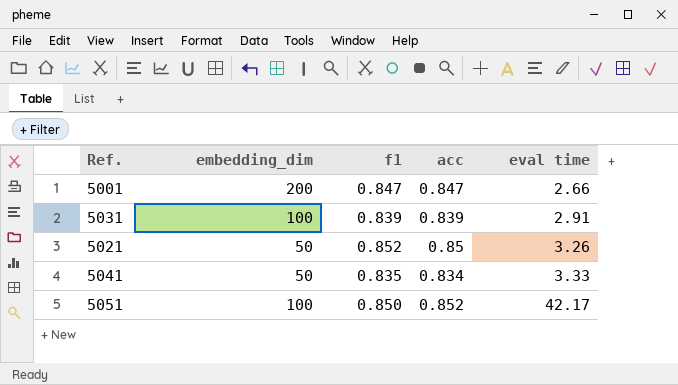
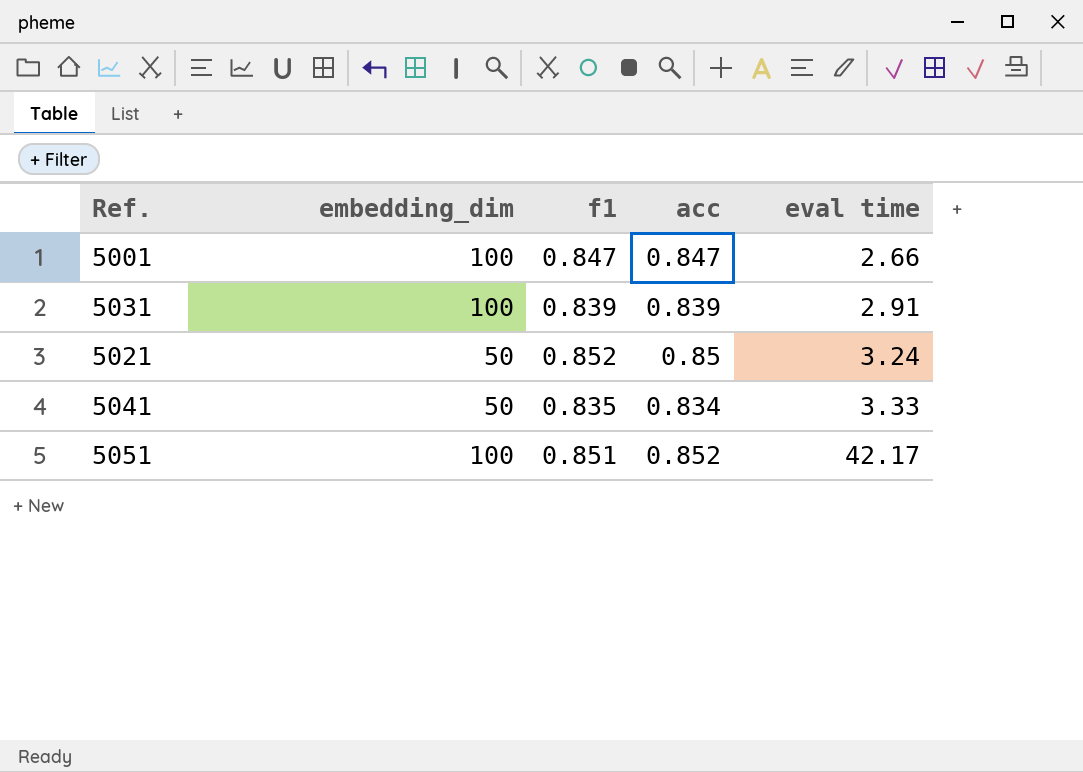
5001 | embedding_dim: 200 -> 100
5021 | eval time: 3.26 -> 3.24
5051 | f1: 0.850 -> 0.851

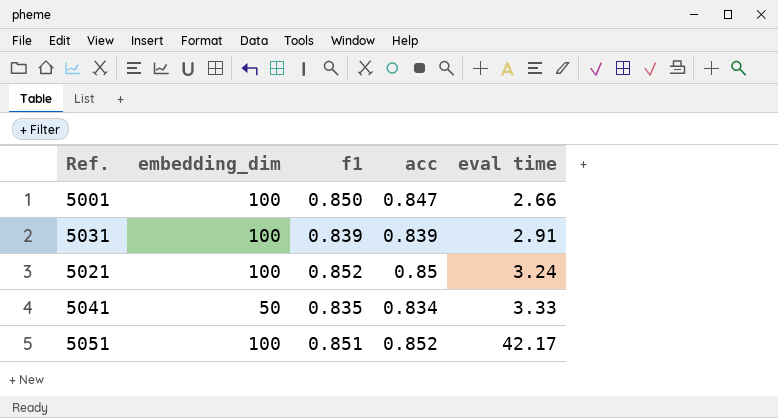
5001 | f1: 0.847 -> 0.850
5021 | embedding_dim: 50 -> 100

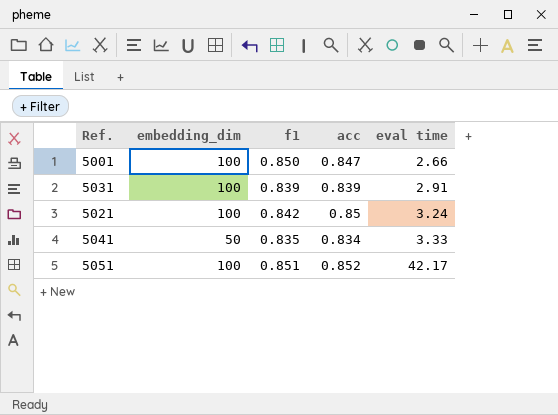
5021 | f1: 0.852 -> 0.842

